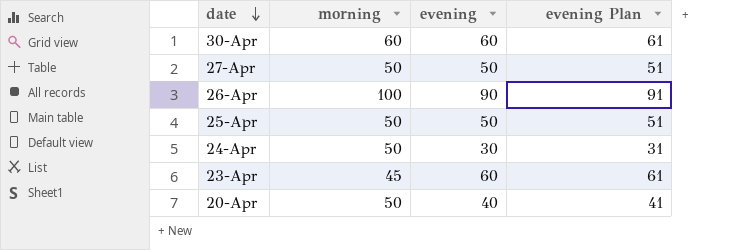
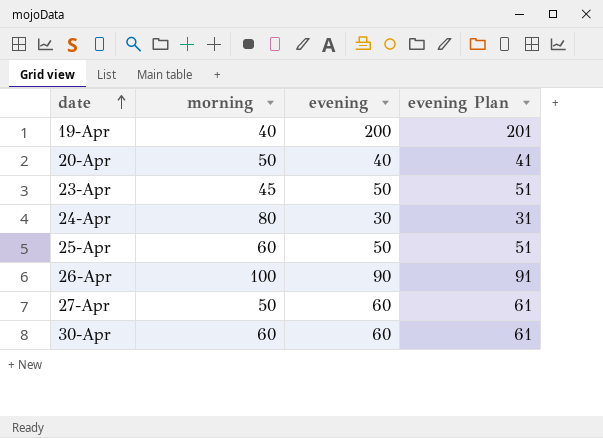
row order: date descending -> date ascending
row 19-Apr: none -> 40 | 200 | 201
23-Apr | evening: 60 -> 50
23-Apr | evening Plan: 61 -> 51
24-Apr | morning: 50 -> 80
25-Apr | morning: 50 -> 60
27-Apr | evening: 50 -> 60
27-Apr | evening Plan: 51 -> 61

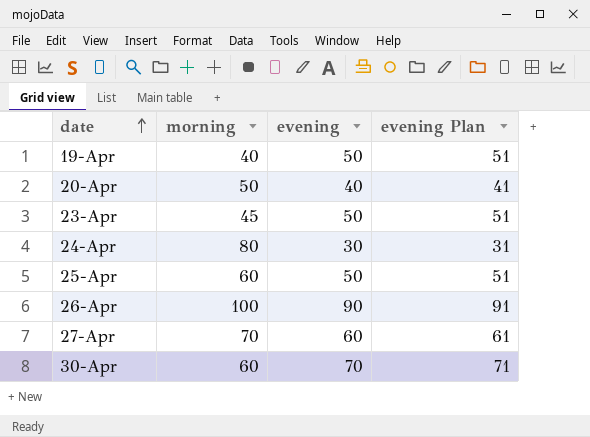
19-Apr | evening: 200 -> 50
19-Apr | evening Plan: 201 -> 51
27-Apr | morning: 50 -> 70
30-Apr | evening: 60 -> 70
30-Apr | evening Plan: 61 -> 71

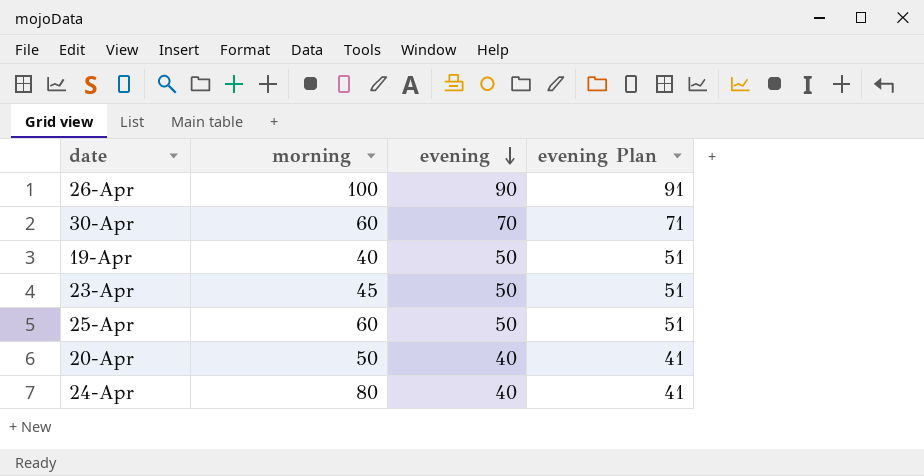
row order: date ascending -> evening descending
row 27-Apr: 70 | 60 | 61 -> none
24-Apr | evening: 30 -> 40
24-Apr | evening Plan: 31 -> 41

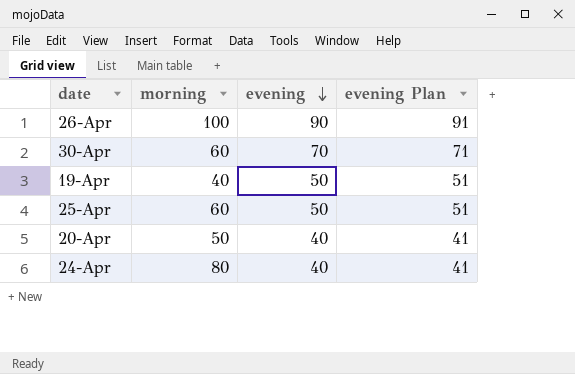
row 23-Apr: 45 | 50 | 51 -> none

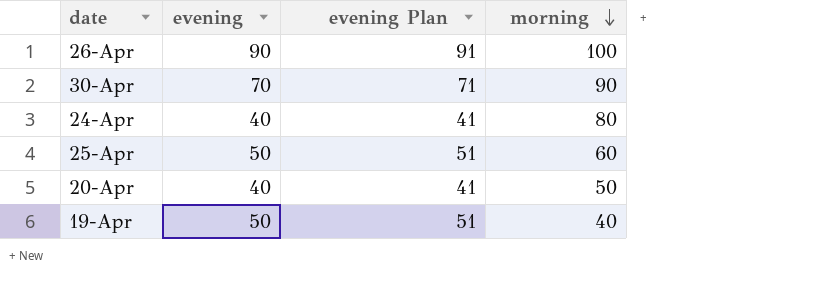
row order: evening descending -> morning descending
column morning | position: 2 -> 4
30-Apr | morning: 60 -> 90

